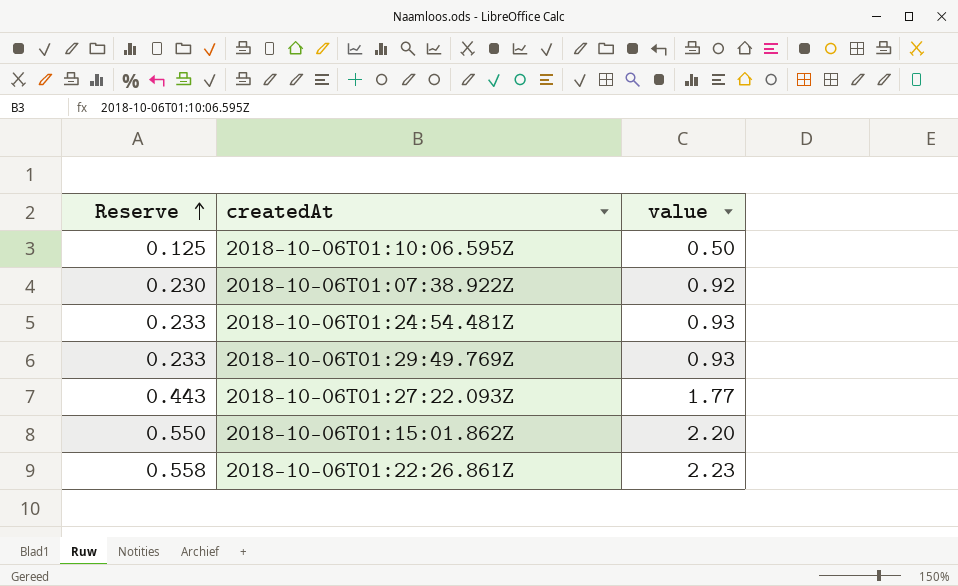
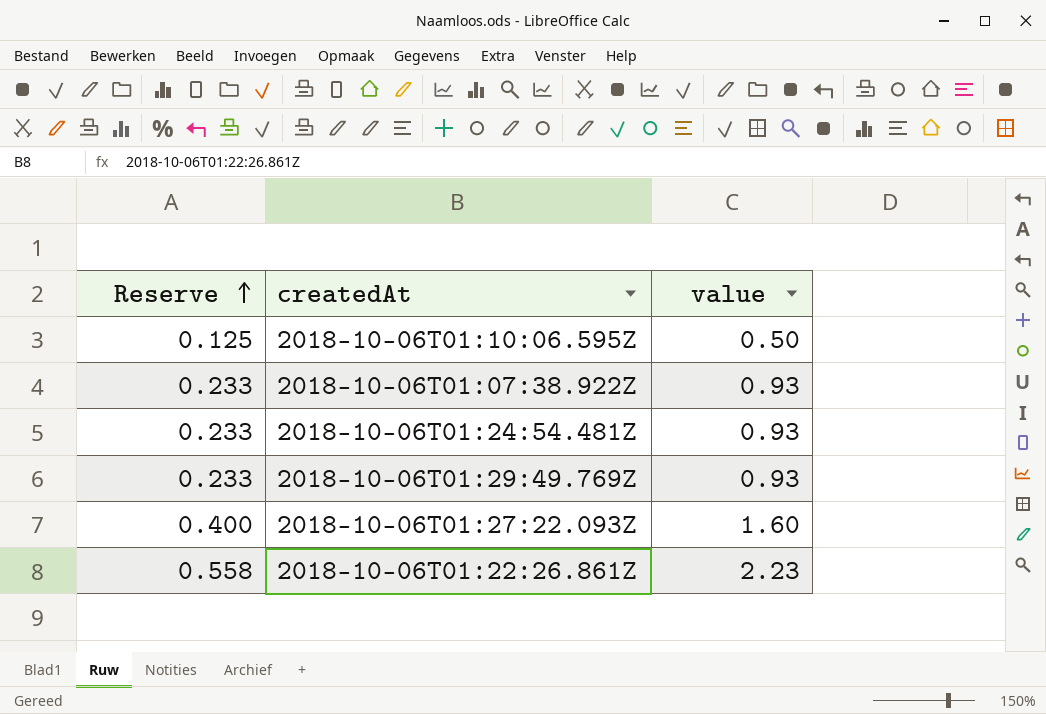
row 2018-10-06T01:15:01.862Z: 0.550 | 2.20 -> none
2018-10-06T01:07:38.922Z | Reserve: 0.230 -> 0.233
2018-10-06T01:07:38.922Z | value: 0.92 -> 0.93
2018-10-06T01:27:22.093Z | Reserve: 0.443 -> 0.400
2018-10-06T01:27:22.093Z | value: 1.77 -> 1.60

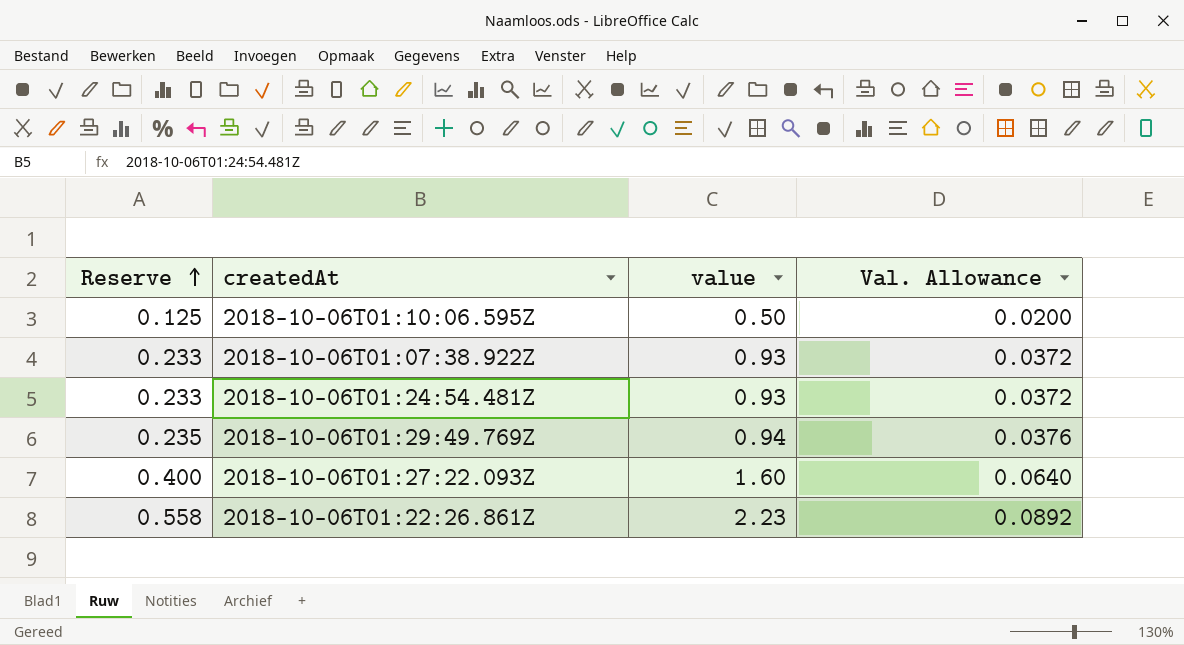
column Val. Allowance | formula: none -> [value] * 0.04
2018-10-06T01:29:49.769Z | Reserve: 0.233 -> 0.235
2018-10-06T01:29:49.769Z | value: 0.93 -> 0.94

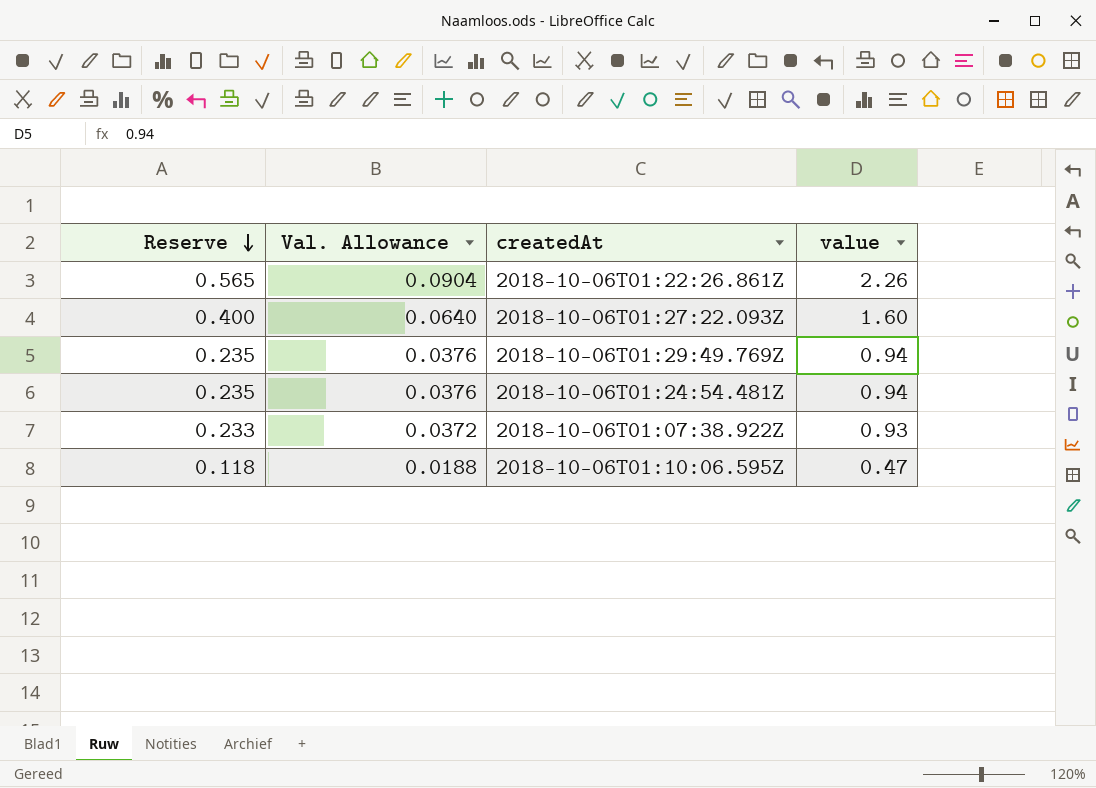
row order: Reserve ascending -> Reserve descending
column Val. Allowance | position: 4 -> 2
2018-10-06T01:22:26.861Z | Reserve: 0.558 -> 0.565
2018-10-06T01:22:26.861Z | Val. Allowance: 0.0892 -> 0.0904
2018-10-06T01:22:26.861Z | value: 2.23 -> 2.26
2018-10-06T01:24:54.481Z | Reserve: 0.233 -> 0.235
2018-10-06T01:24:54.481Z | Val. Allowance: 0.0372 -> 0.0376
2018-10-06T01:24:54.481Z | value: 0.93 -> 0.94
2018-10-06T01:10:06.595Z | Reserve: 0.125 -> 0.118
2018-10-06T01:10:06.595Z | Val. Allowance: 0.0200 -> 0.0188
2018-10-06T01:10:06.595Z | value: 0.50 -> 0.47

